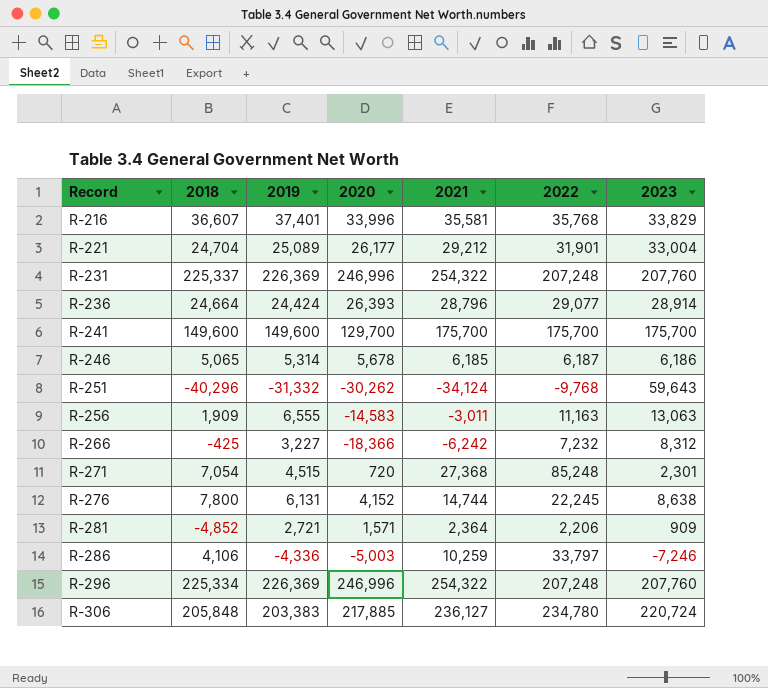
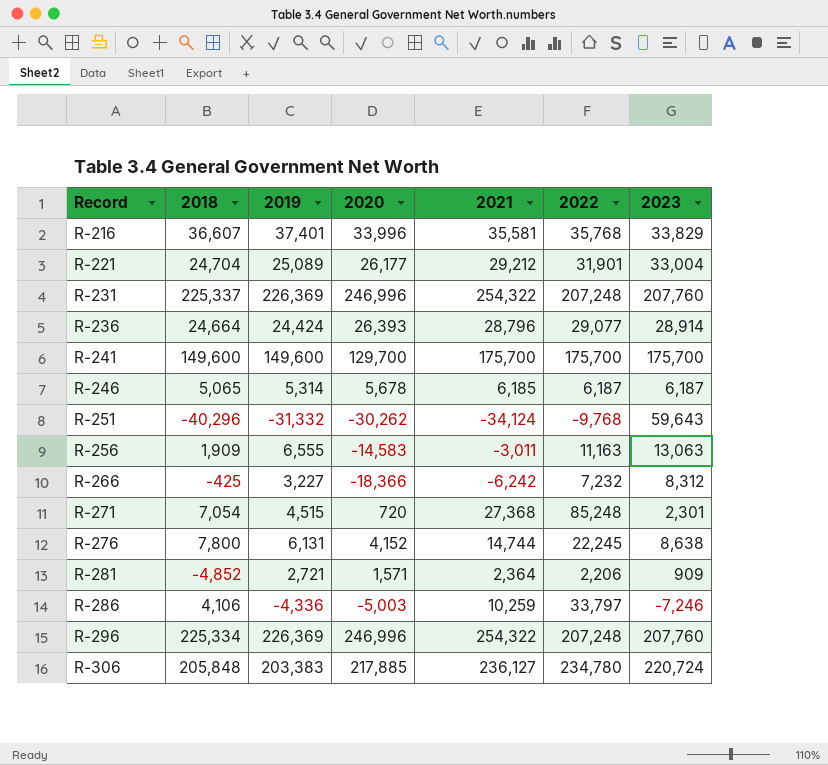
R-246 | 2023: 6,186 -> 6,187

